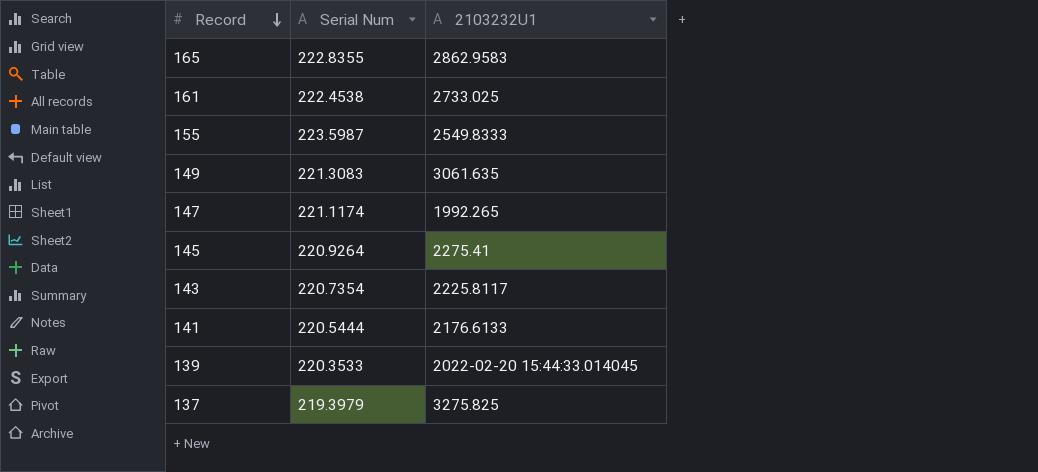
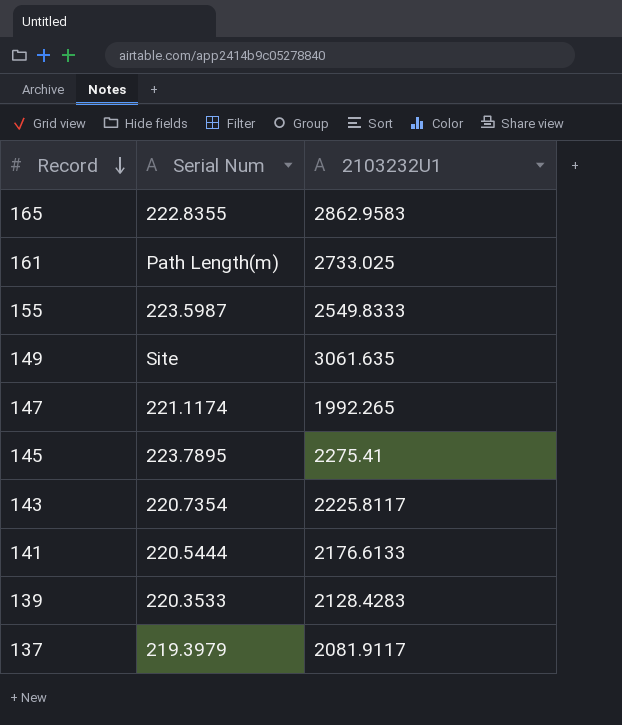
161 | Serial Num: 222.4538 -> Path Length(m)
149 | Serial Num: 221.3083 -> Site
145 | Serial Num: 220.9264 -> 223.7895
139 | 2103232U1: 2022-02-20 15:44:33.014045 -> 2128.4283
137 | 2103232U1: 3275.825 -> 2081.9117

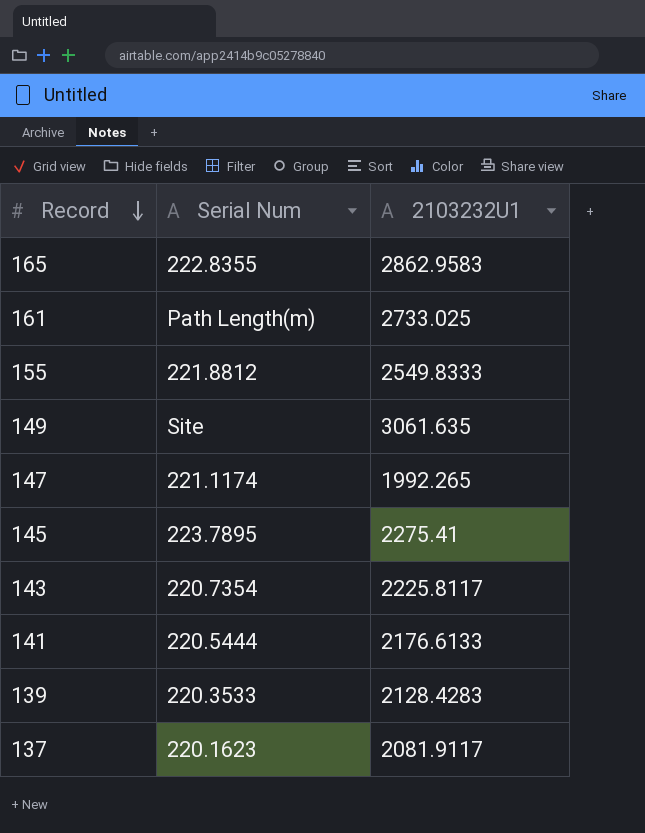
155 | Serial Num: 223.5987 -> 221.8812
137 | Serial Num: 219.3979 -> 220.1623

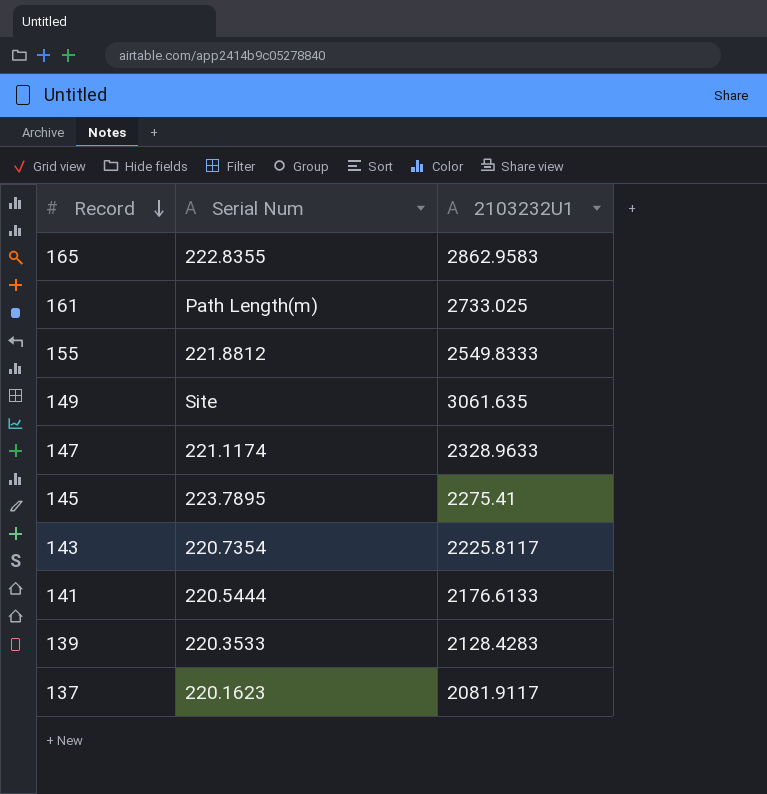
147 | 2103232U1: 1992.265 -> 2328.9633

